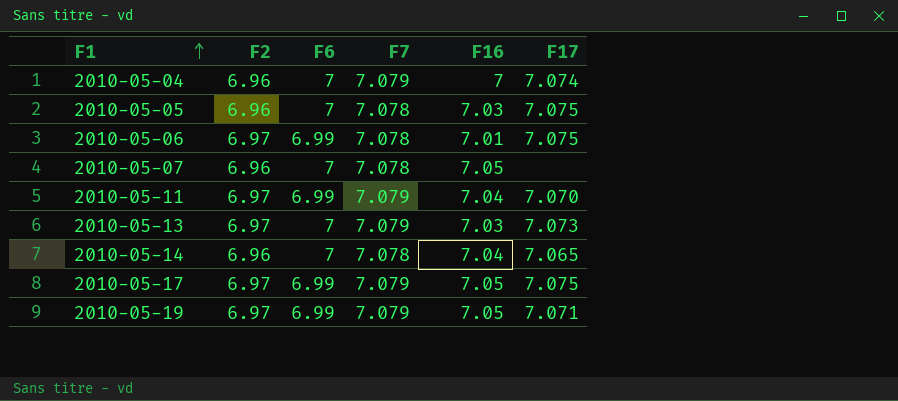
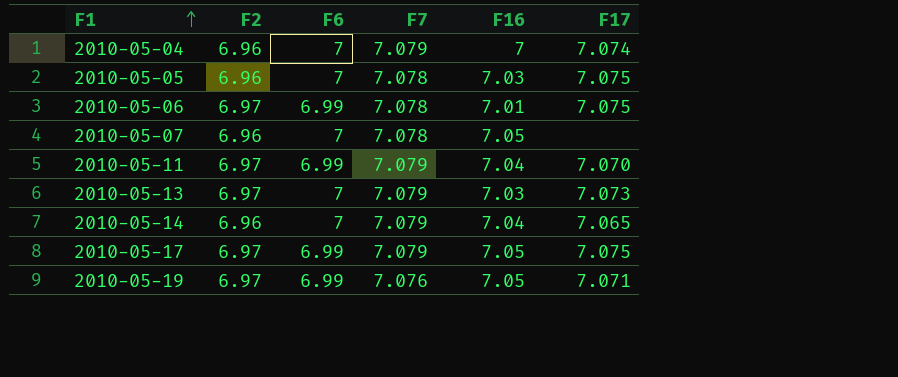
2010-05-14 | F7: 7.078 -> 7.079
2010-05-19 | F7: 7.079 -> 7.076

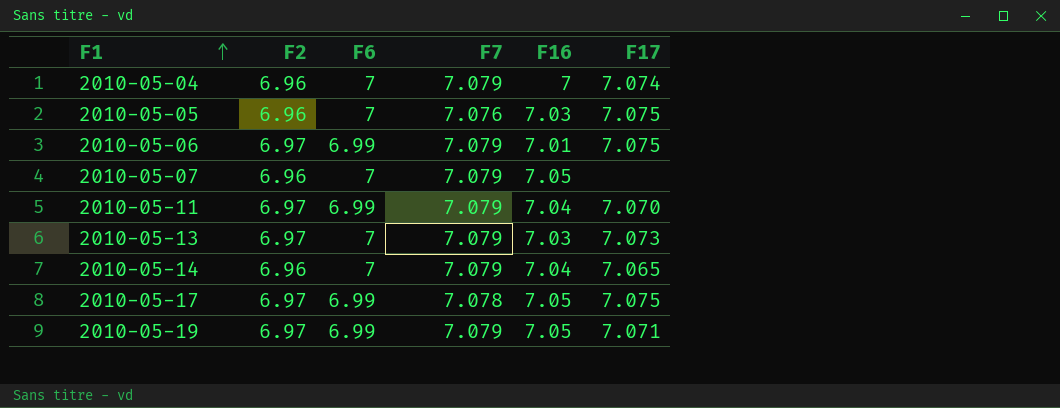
2010-05-05 | F7: 7.078 -> 7.076
2010-05-06 | F7: 7.078 -> 7.079
2010-05-07 | F7: 7.078 -> 7.079
2010-05-17 | F7: 7.079 -> 7.078
2010-05-19 | F7: 7.076 -> 7.079

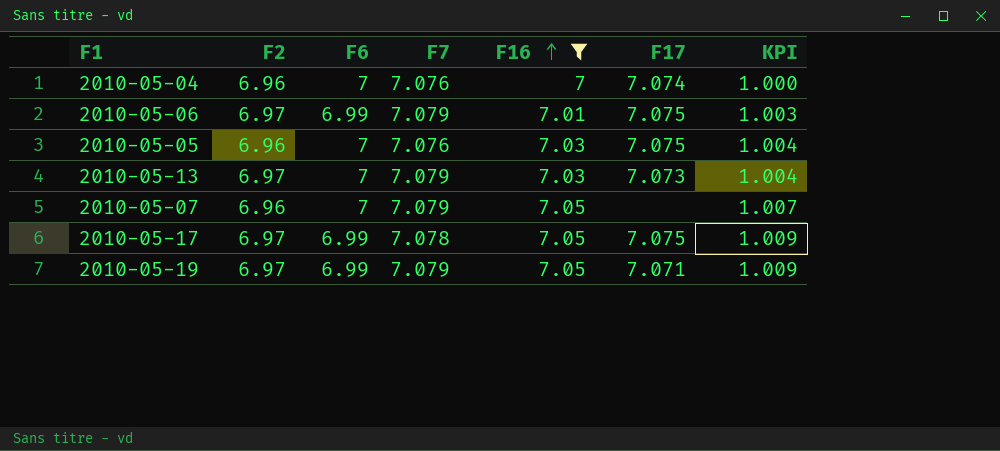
filter: none -> F16 != 7.04
row order: F1 ascending -> F16 ascending
column KPI | formula: none -> [F16] / [F6]
2010-05-04 | F7: 7.079 -> 7.076

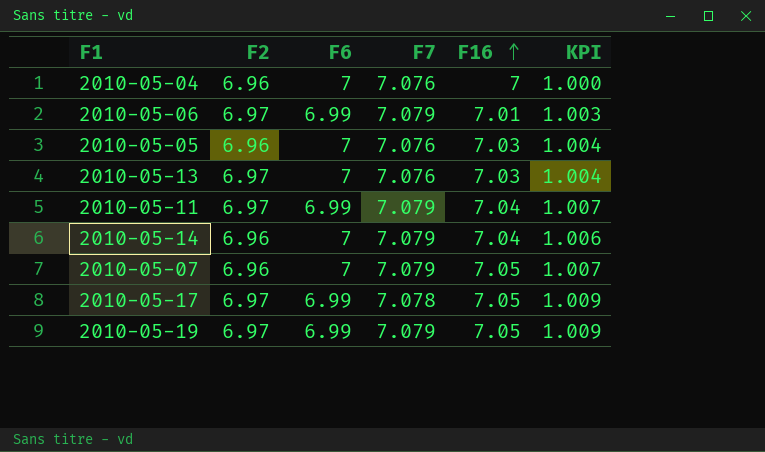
filter: F16 != 7.04 -> none
column F17 | position: 6 -> none
2010-05-13 | F7: 7.079 -> 7.076

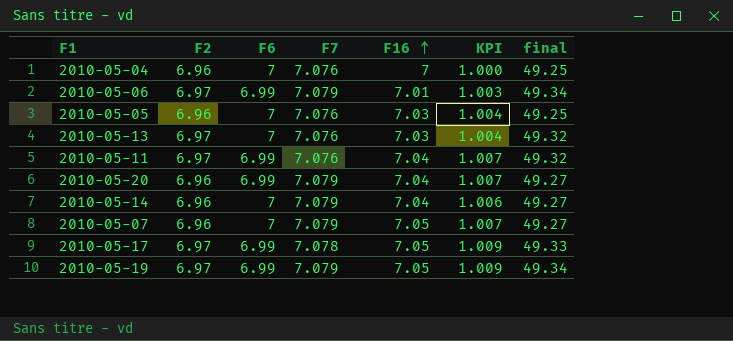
column final | formula: none -> [F2] * [F7]
2010-05-11 | F7: 7.079 -> 7.076
row 2010-05-20: none -> 6.96 | 6.99 | 7.079 | 7.04 | 1.007 | 49.27

